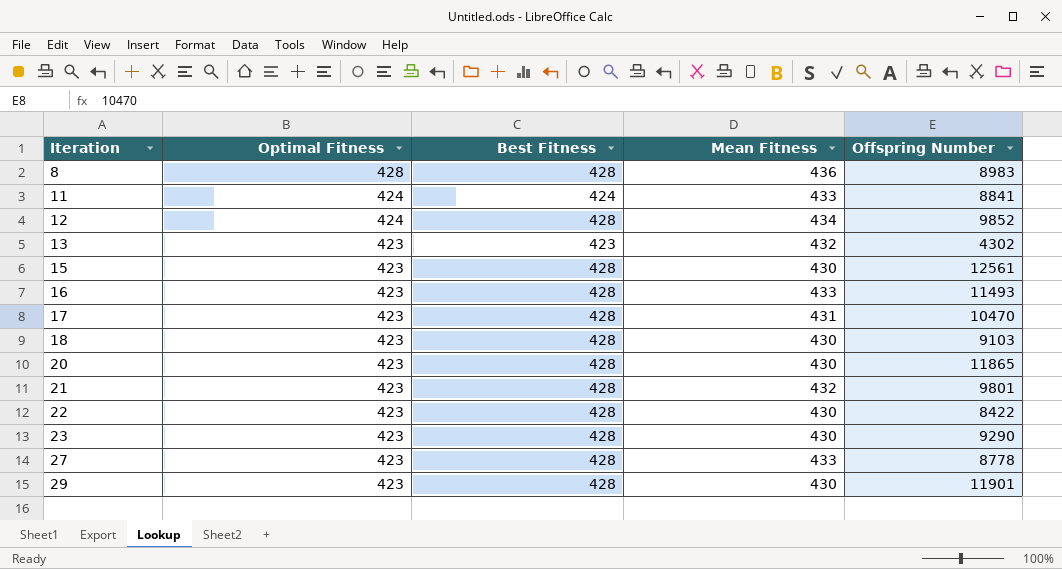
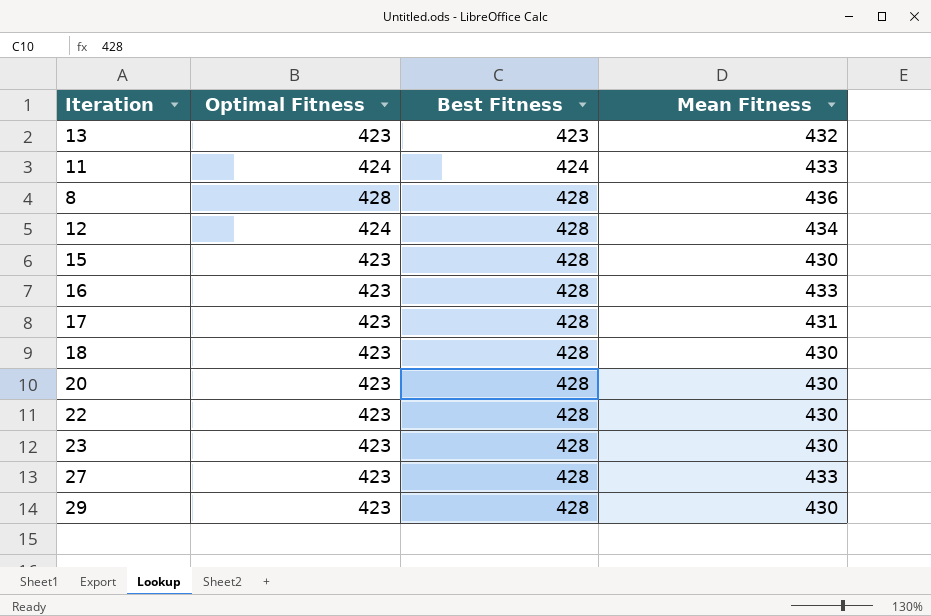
row order: Iteration ascending -> Best Fitness ascending
column Offspring Number | position: 5 -> none
row 21: 423 | 428 | 432 | 9801 -> none

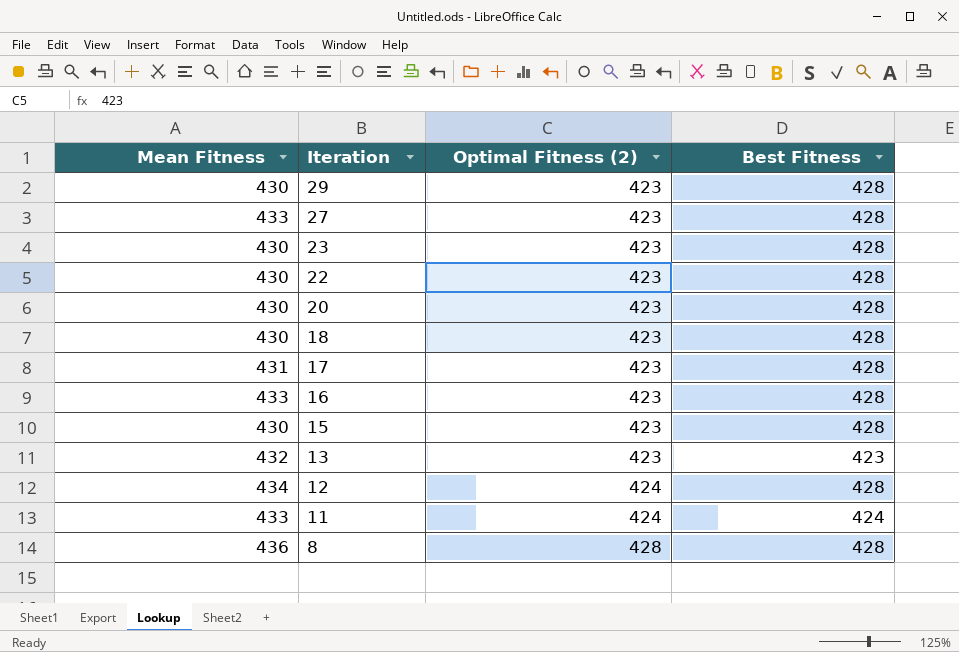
row order: Best Fitness ascending -> Iteration descending
column Mean Fitness | position: 4 -> 1
column name: Optimal Fitness -> Optimal Fitness (2)

